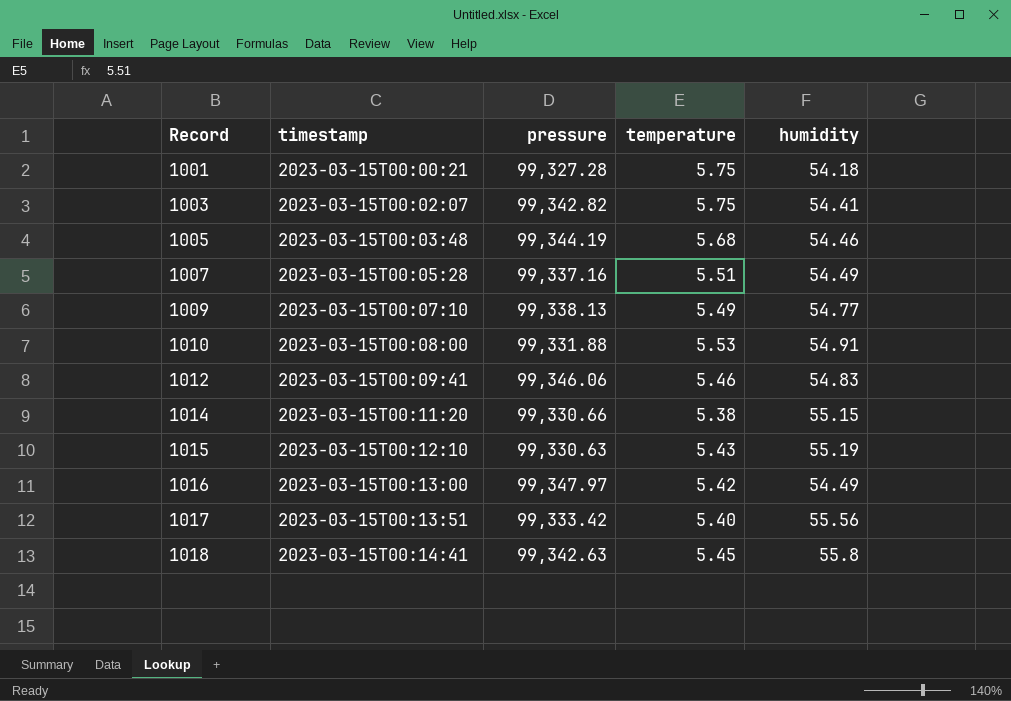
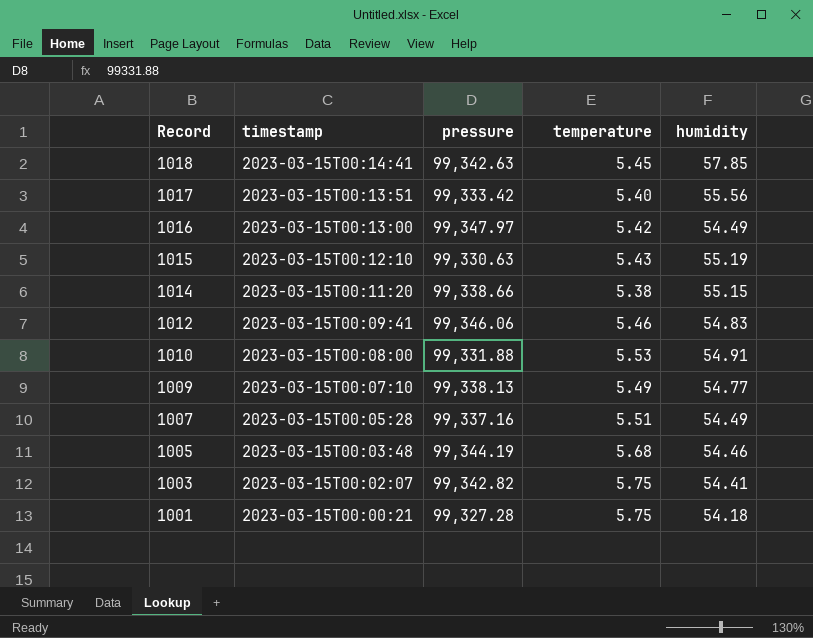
row order: Record ascending -> Record descending
1018 | humidity: 55.8 -> 57.85
1014 | pressure: 99,330.66 -> 99,338.66

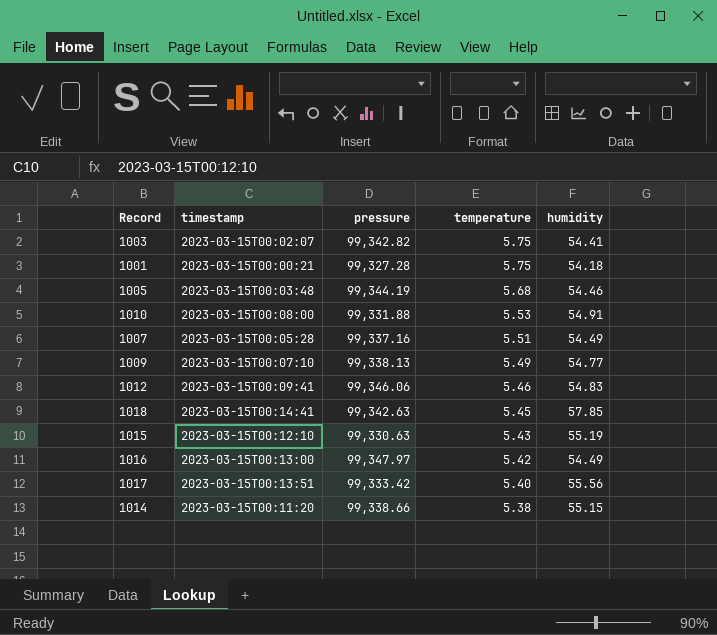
row order: Record descending -> temperature descending

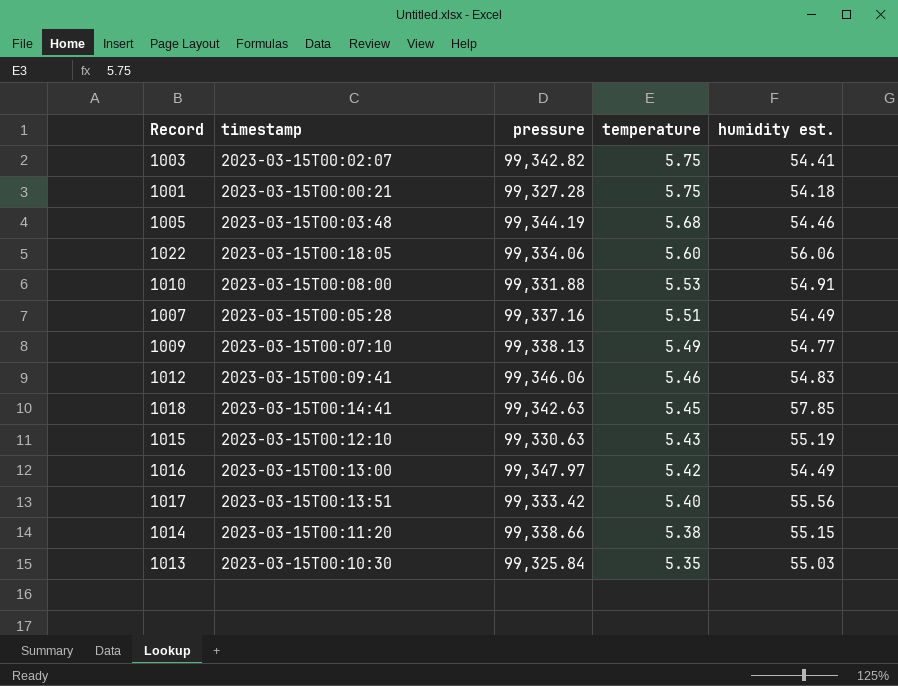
column name: humidity -> humidity est.
row 1022: none -> 2023-03-15T00:18:05 | 99,334.06 | 5.60 | 56.06
row 1013: none -> 2023-03-15T00:10:30 | 99,325.84 | 5.35 | 55.03

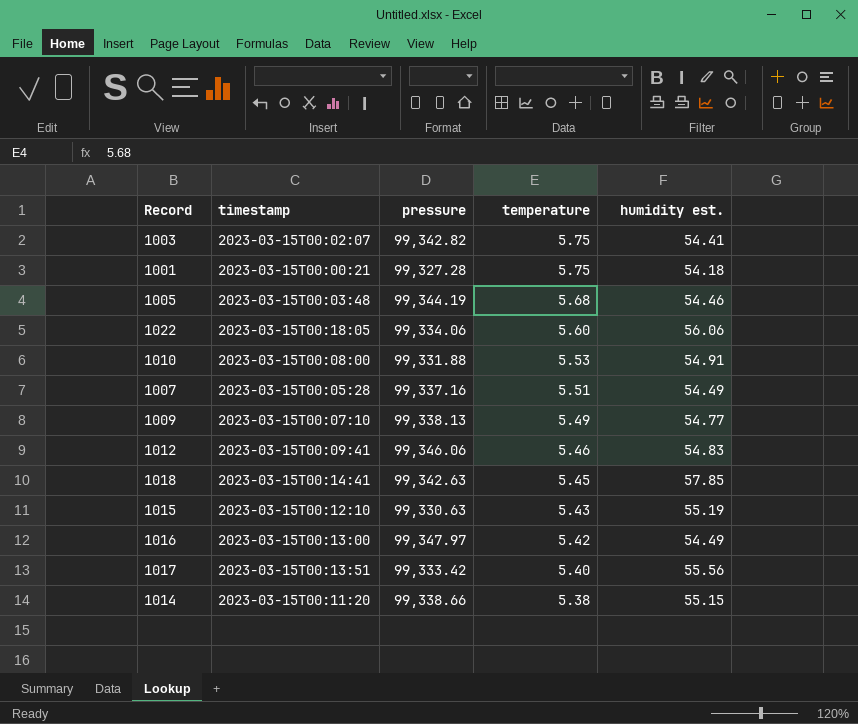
row 1013: 2023-03-15T00:10:30 | 99,325.84 | 5.35 | 55.03 -> none

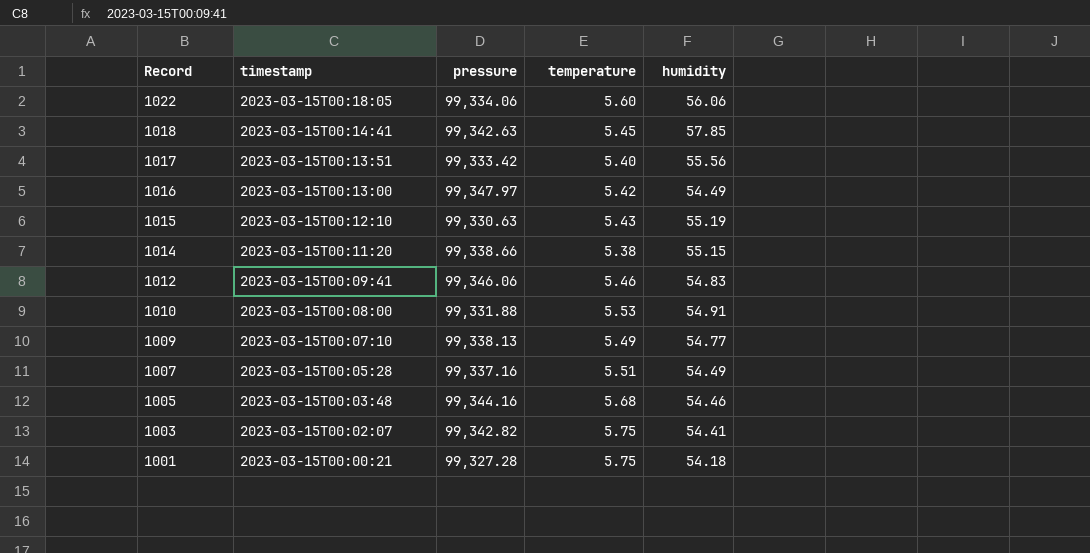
row order: temperature descending -> Record descending
column name: humidity est. -> humidity
1005 | pressure: 99,344.19 -> 99,344.16

